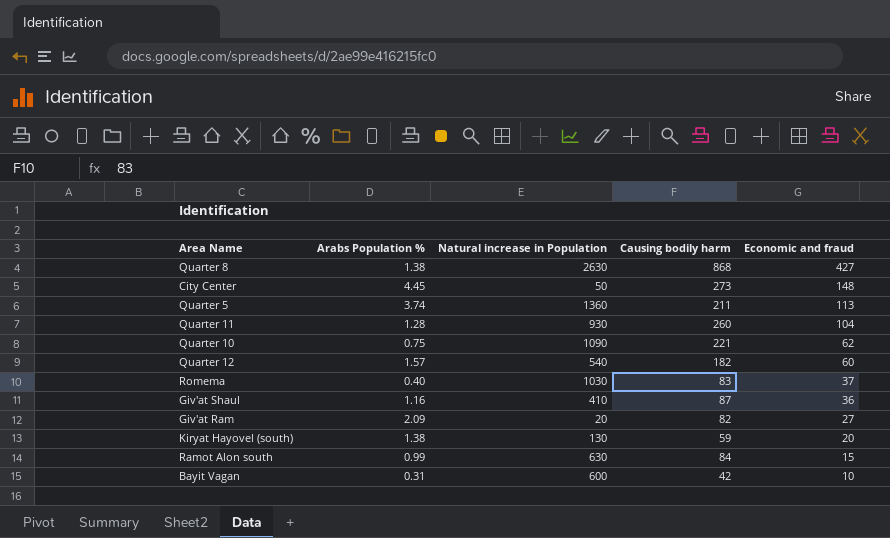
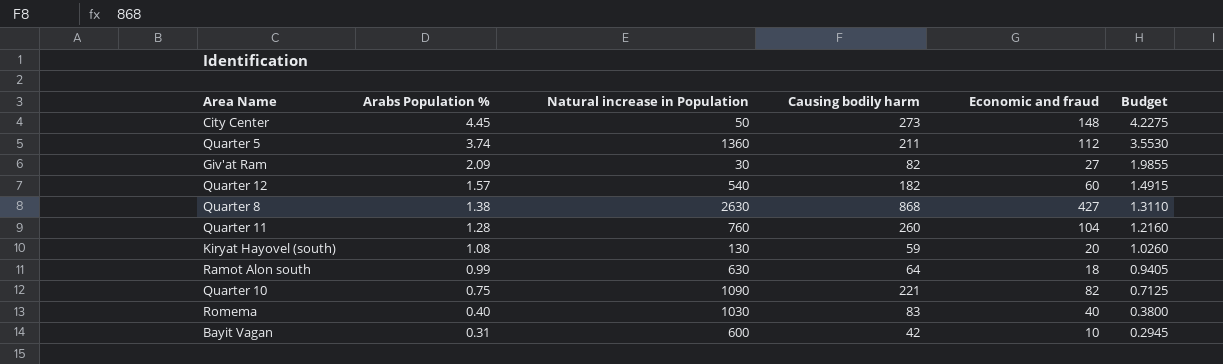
row order: Economic and fraud descending -> Arabs Population % descending
column Budget | formula: none -> [Arabs Population %] * 0.95
row Giv'at Shaul: 1.16 | 410 | 87 | 36 -> none
Quarter 5 | Economic and fraud: 113 -> 112
Giv'at Ram | Natural increase in Population: 20 -> 30
Quarter 11 | Natural increase in Population: 930 -> 760
Kiryat Hayovel (south) | Arabs Population %: 1.38 -> 1.08
Ramot Alon south | Causing bodily harm: 84 -> 64
Ramot Alon south | Economic and fraud: 15 -> 18
Quarter 10 | Economic and fraud: 62 -> 82
Romema | Economic and fraud: 37 -> 40

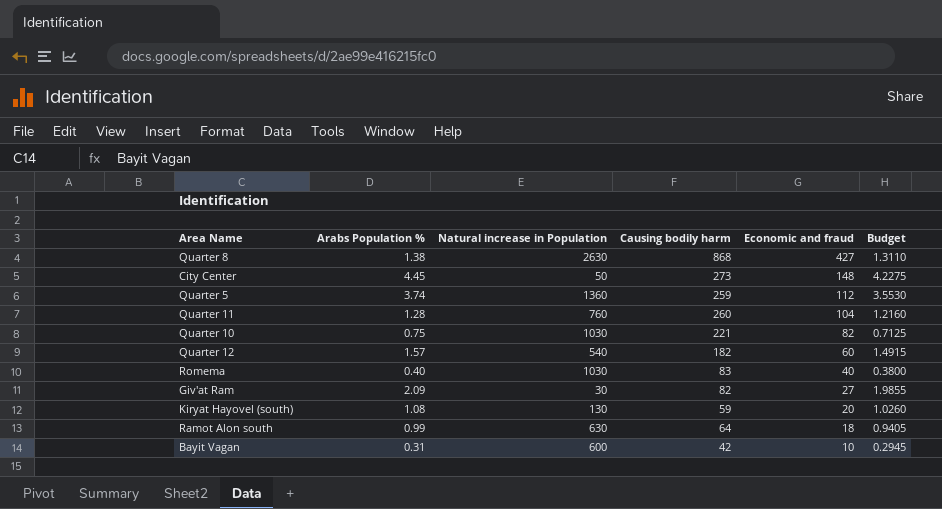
row order: Arabs Population % descending -> Economic and fraud descending
Quarter 5 | Causing bodily harm: 211 -> 259
Quarter 10 | Natural increase in Population: 1090 -> 1030

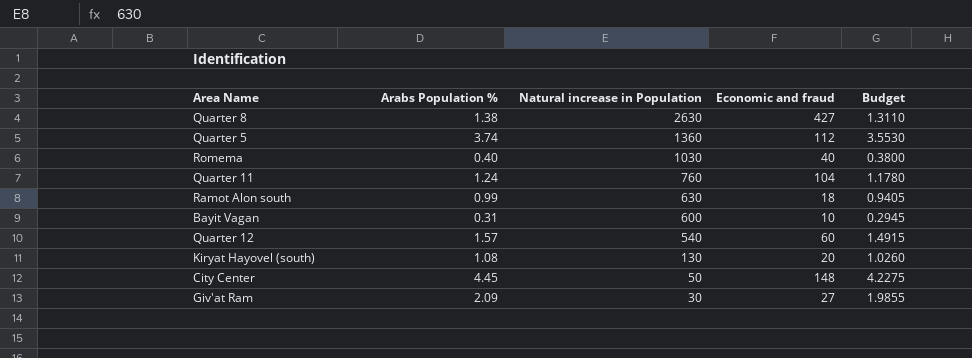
row order: Economic and fraud descending -> Natural increase in Population descending
column Causing bodily harm | position: 4 -> none
row Quarter 10: 0.75 | 1030 | 221 | 82 | 0.7125 -> none
Quarter 11 | Arabs Population %: 1.28 -> 1.24
Quarter 11 | Budget: 1.2160 -> 1.1780

